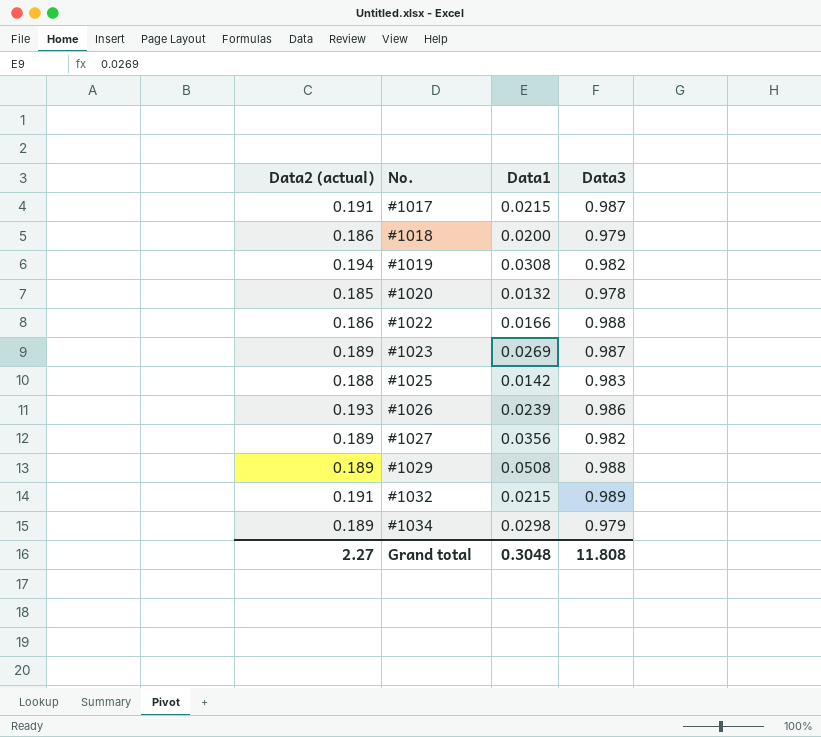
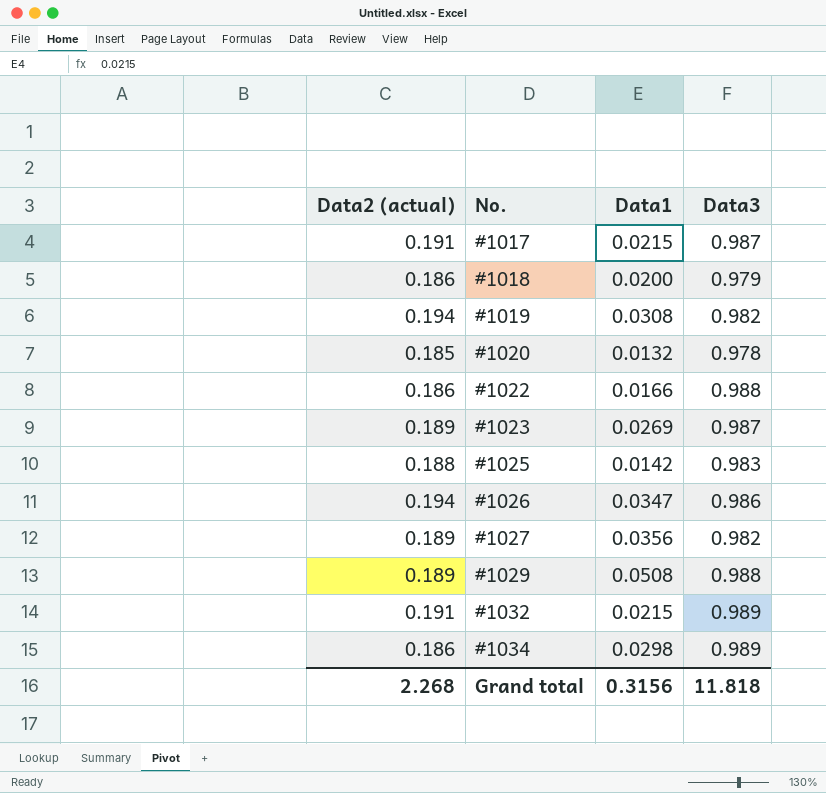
#1026 | Data2 (actual): 0.193 -> 0.194
#1026 | Data1: 0.0239 -> 0.0347
#1034 | Data2 (actual): 0.189 -> 0.186
#1034 | Data3: 0.979 -> 0.989
Grand total | Data2 (actual): 2.27 -> 2.268
Grand total | Data1: 0.3048 -> 0.3156
Grand total | Data3: 11.808 -> 11.818

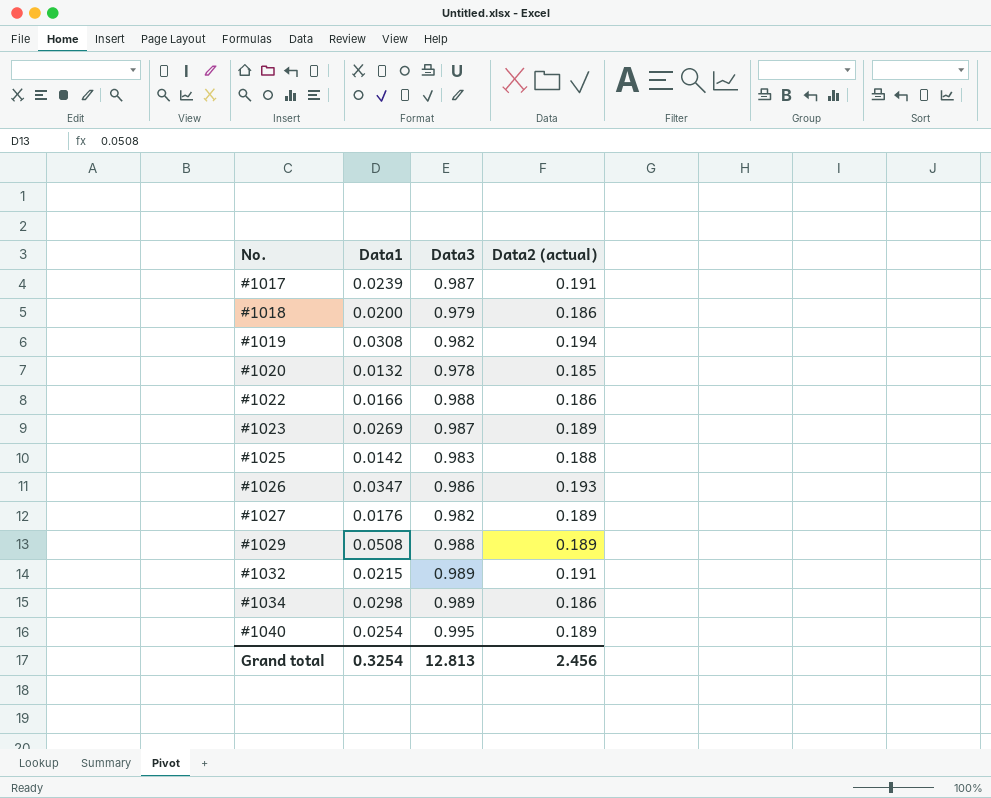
column Data2 (actual) | position: 1 -> 4
#1017 | Data1: 0.0215 -> 0.0239
#1026 | Data2 (actual): 0.194 -> 0.193
#1027 | Data1: 0.0356 -> 0.0176
row #1040: none -> 0.0254 | 0.995 | 0.189
Grand total | Data1: 0.3156 -> 0.3254
Grand total | Data3: 11.818 -> 12.813
Grand total | Data2 (actual): 2.268 -> 2.456

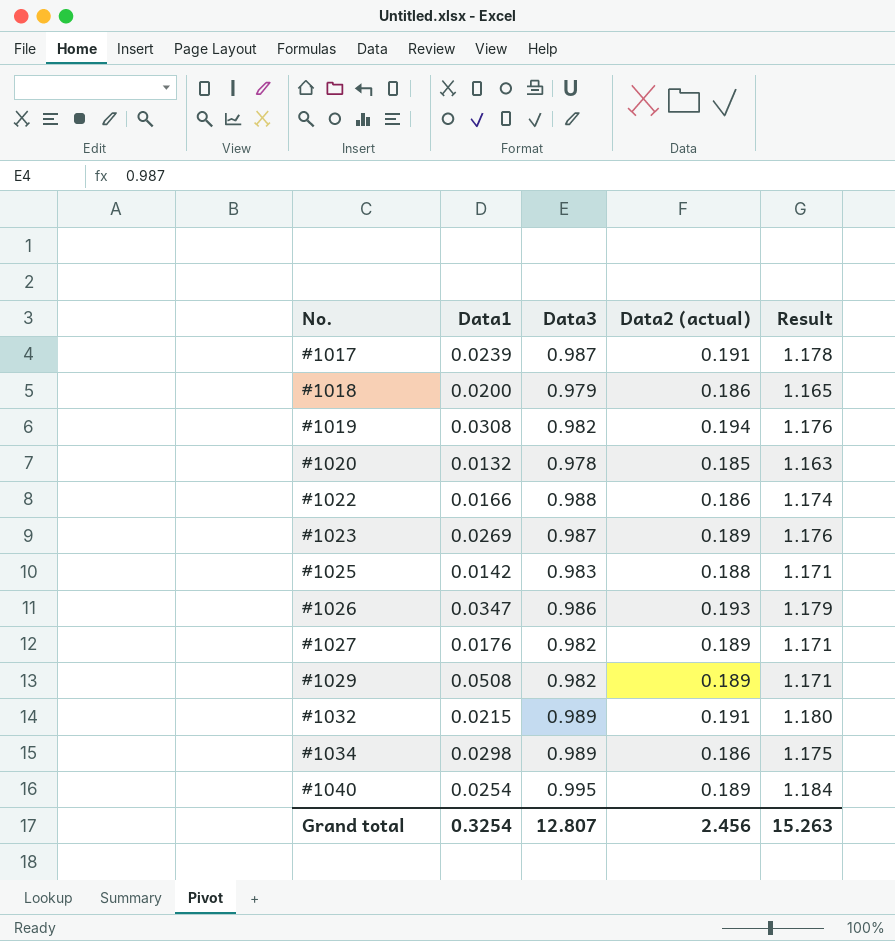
column Result | formula: none -> [Data3] + [Data2 (actual)]
#1029 | Data3: 0.988 -> 0.982
Grand total | Data3: 12.813 -> 12.807

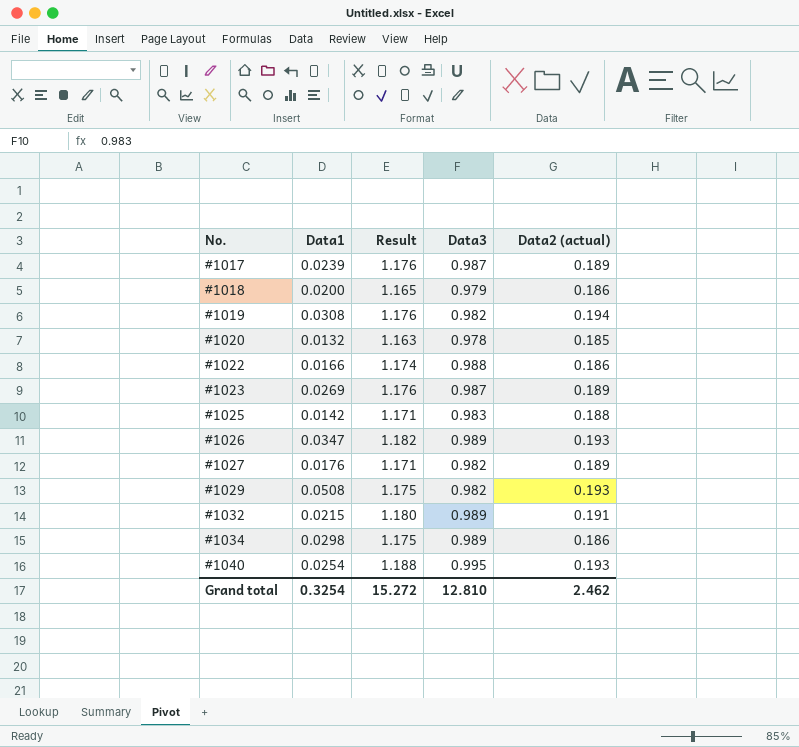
column Result | position: 5 -> 3
#1017 | Result: 1.178 -> 1.176
#1017 | Data2 (actual): 0.191 -> 0.189
#1026 | Result: 1.179 -> 1.182
#1026 | Data3: 0.986 -> 0.989
#1029 | Result: 1.171 -> 1.175
#1029 | Data2 (actual): 0.189 -> 0.193
#1040 | Result: 1.184 -> 1.188
#1040 | Data2 (actual): 0.189 -> 0.193
Grand total | Result: 15.263 -> 15.272
Grand total | Data3: 12.807 -> 12.810
Grand total | Data2 (actual): 2.456 -> 2.462

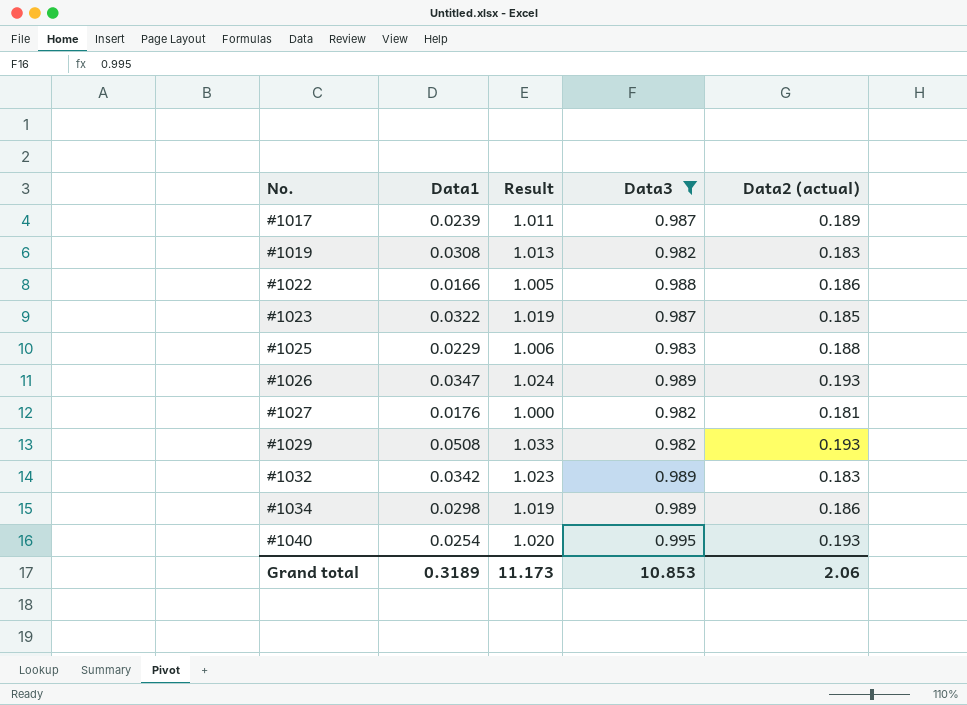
filter: none -> Data3 >= 0.982
column Result | formula: [Data3] + [Data2 (actual)] -> [Data1] + [Data3]
#1019 | Data2 (actual): 0.194 -> 0.183
#1023 | Data1: 0.0269 -> 0.0322
#1023 | Data2 (actual): 0.189 -> 0.185
#1025 | Data1: 0.0142 -> 0.0229
#1027 | Data2 (actual): 0.189 -> 0.181
#1032 | Data1: 0.0215 -> 0.0342
#1032 | Data2 (actual): 0.191 -> 0.183
Grand total | Data1: 0.3254 -> 0.3189
Grand total | Result: 15.272 -> 11.173
Grand total | Data3: 12.810 -> 10.853
Grand total | Data2 (actual): 2.462 -> 2.06

